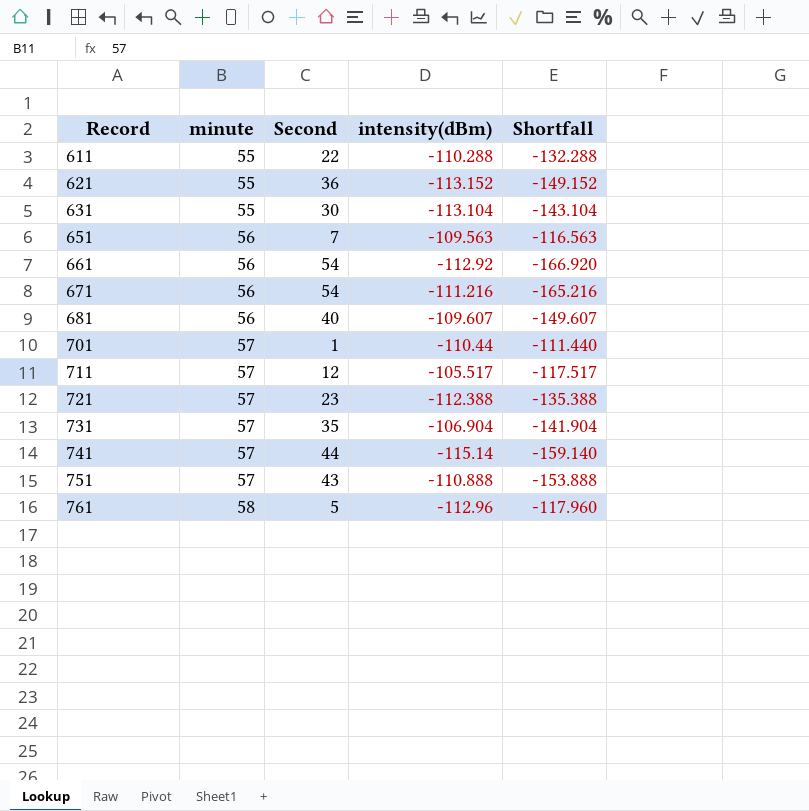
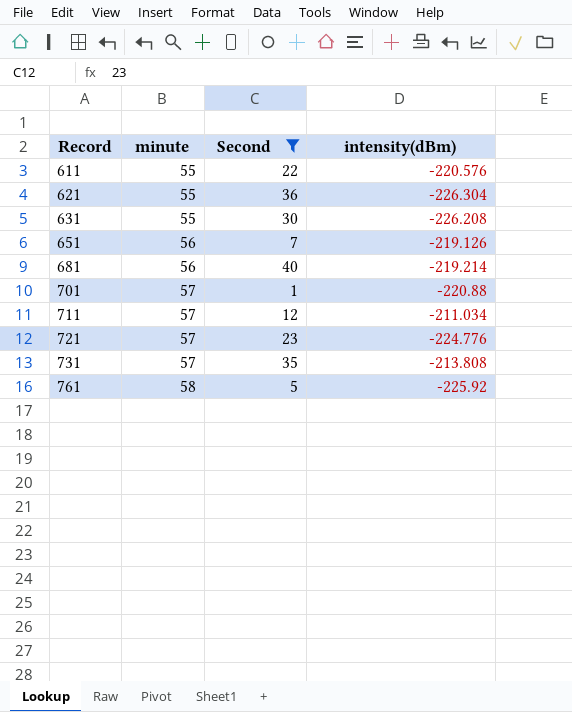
filter: none -> Second <= 40
column Shortfall | formula: [intensity(dBm)] - [Second] -> none
611 | intensity(dBm): -110.288 -> -220.576
621 | intensity(dBm): -113.152 -> -226.304
631 | intensity(dBm): -113.104 -> -226.208
651 | intensity(dBm): -109.563 -> -219.126
681 | intensity(dBm): -109.607 -> -219.214
701 | intensity(dBm): -110.44 -> -220.88
711 | intensity(dBm): -105.517 -> -211.034
721 | intensity(dBm): -112.388 -> -224.776
731 | intensity(dBm): -106.904 -> -213.808
761 | intensity(dBm): -112.96 -> -225.92

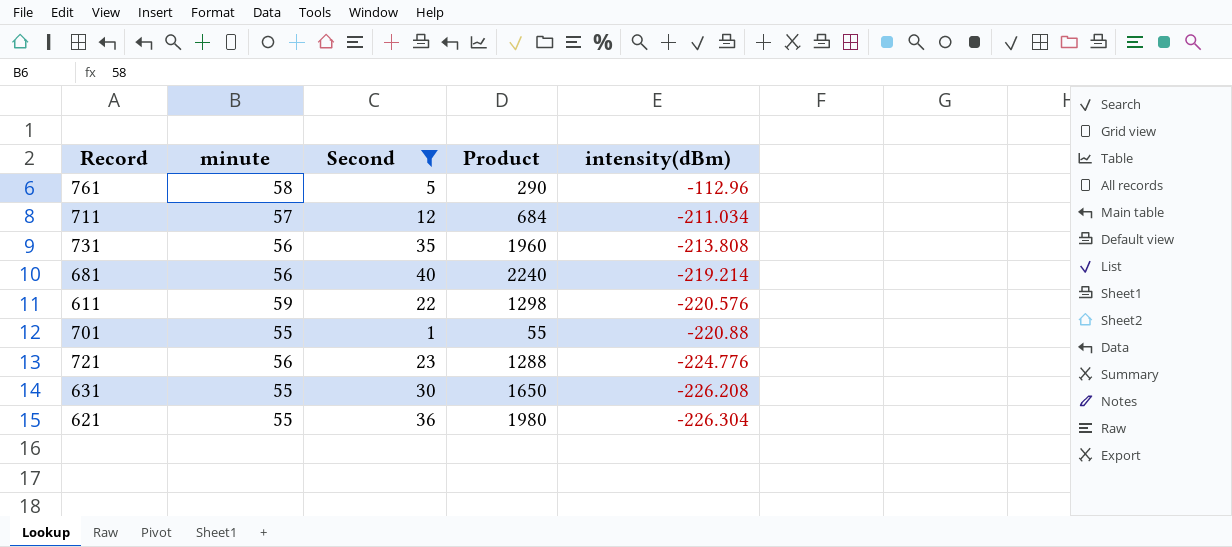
row order: Record ascending -> intensity(dBm) descending
column Product | formula: none -> [minute] * [Second]
row 651: 56 | 7 | -219.126 -> none
761 | intensity(dBm): -225.92 -> -112.96
731 | minute: 57 -> 56
611 | minute: 55 -> 59
701 | minute: 57 -> 55
721 | minute: 57 -> 56

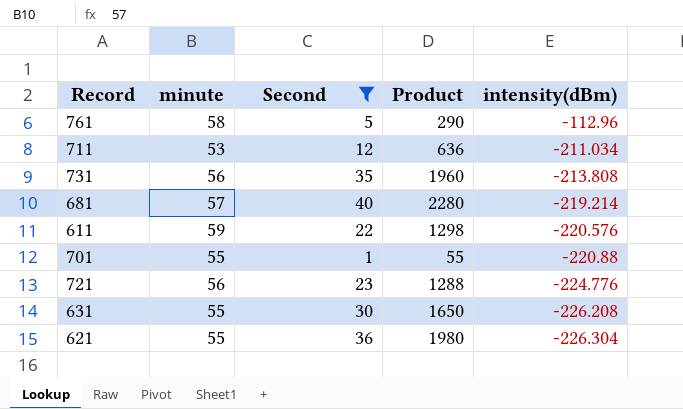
711 | minute: 57 -> 53
711 | Product: 684 -> 636
681 | minute: 56 -> 57
681 | Product: 2240 -> 2280

